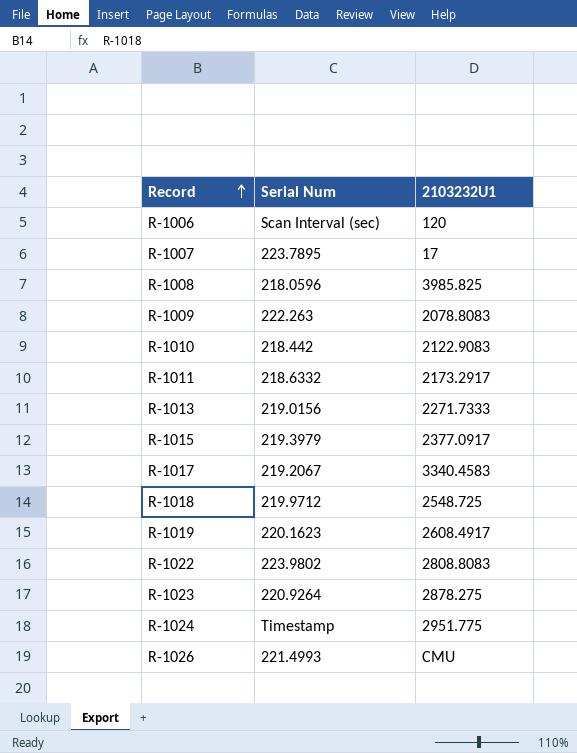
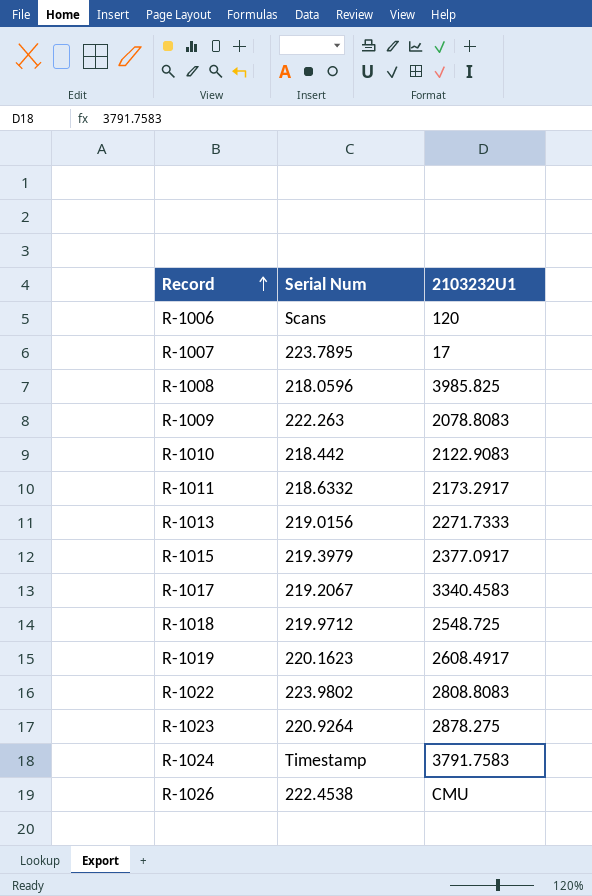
R-1006 | Serial Num: Scan Interval (sec) -> Scans
R-1024 | 2103232U1: 2951.775 -> 3791.7583
R-1026 | Serial Num: 221.4993 -> 222.4538

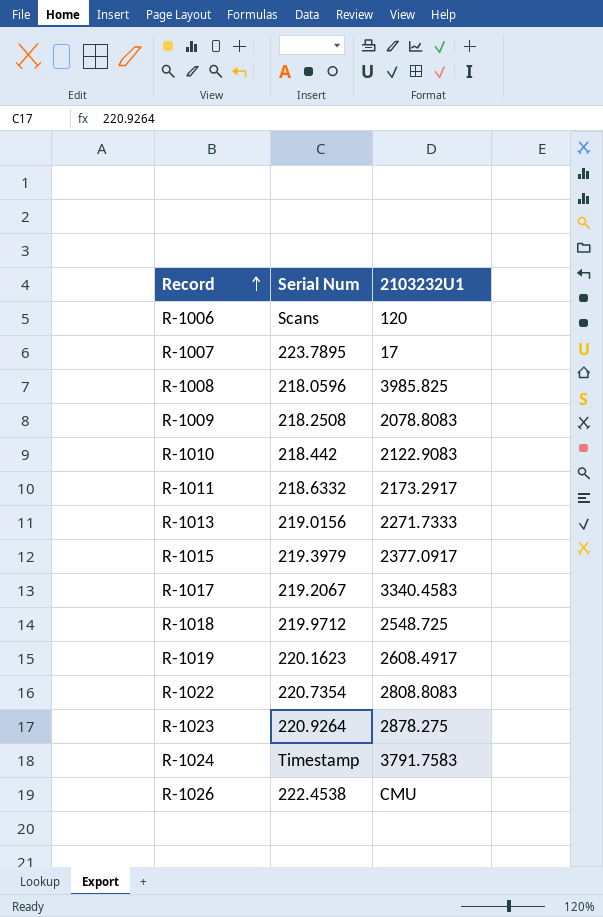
R-1009 | Serial Num: 222.263 -> 218.2508
R-1022 | Serial Num: 223.9802 -> 220.7354

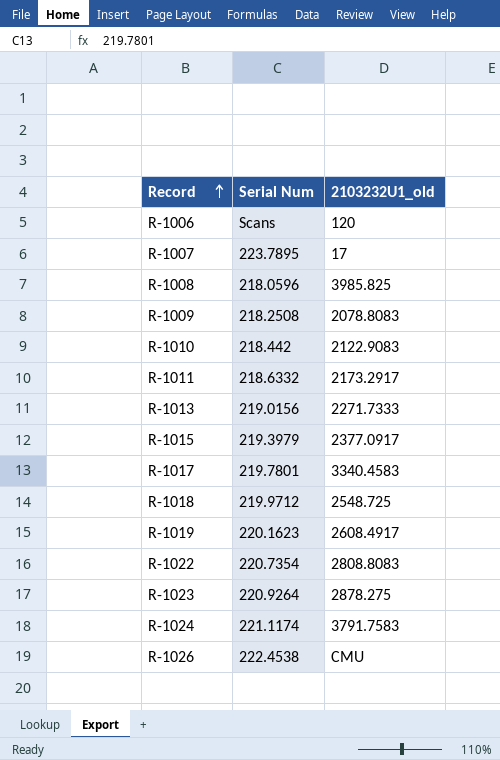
column name: 2103232U1 -> 2103232U1_old
R-1017 | Serial Num: 219.2067 -> 219.7801
R-1024 | Serial Num: Timestamp -> 221.1174

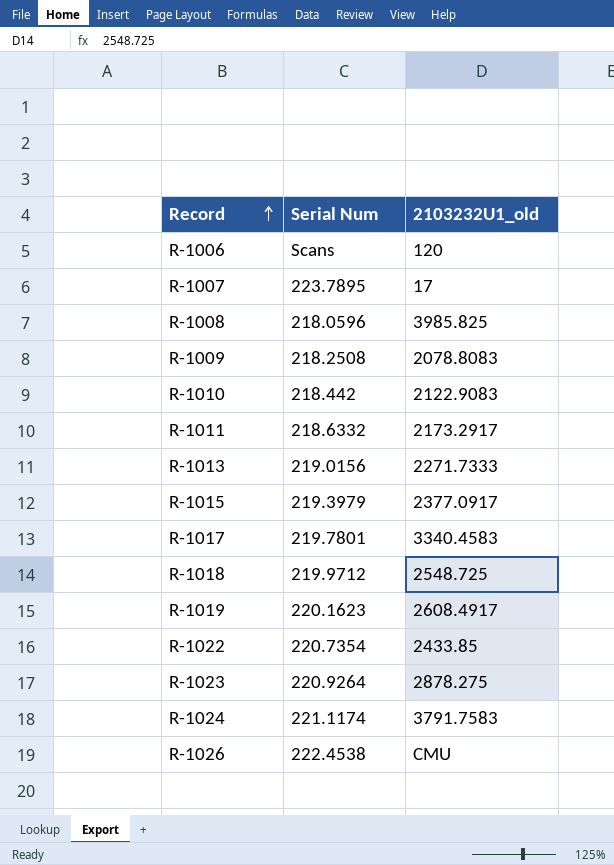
R-1022 | 2103232U1_old: 2808.8083 -> 2433.85

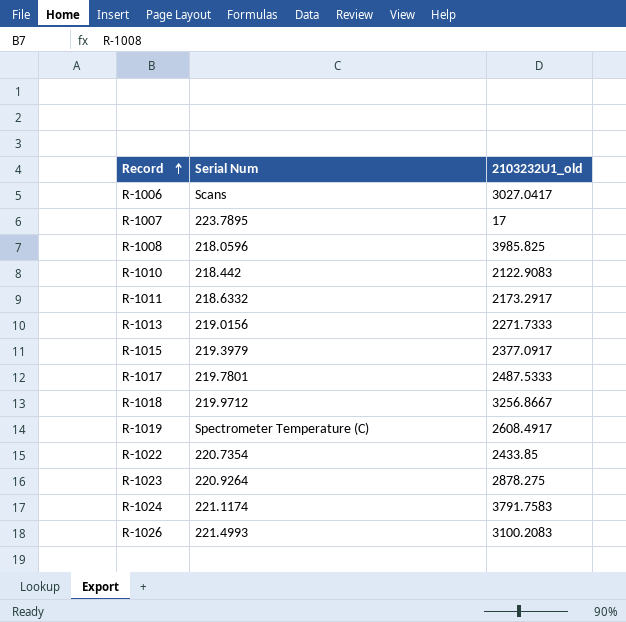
row R-1009: 218.2508 | 2078.8083 -> none
R-1006 | 2103232U1_old: 120 -> 3027.0417
R-1017 | 2103232U1_old: 3340.4583 -> 2487.5333
R-1018 | 2103232U1_old: 2548.725 -> 3256.8667
R-1019 | Serial Num: 220.1623 -> Spectrometer Temperature (C)
R-1026 | Serial Num: 222.4538 -> 221.4993
R-1026 | 2103232U1_old: CMU -> 3100.2083

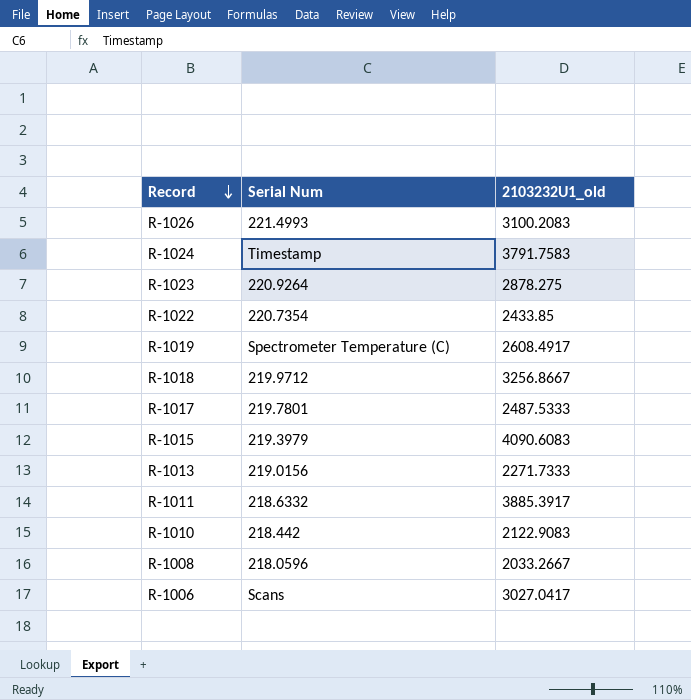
row order: Record ascending -> Record descending
row R-1007: 223.7895 | 17 -> none
R-1024 | Serial Num: 221.1174 -> Timestamp
R-1015 | 2103232U1_old: 2377.0917 -> 4090.6083
R-1011 | 2103232U1_old: 2173.2917 -> 3885.3917
R-1008 | 2103232U1_old: 3985.825 -> 2033.2667

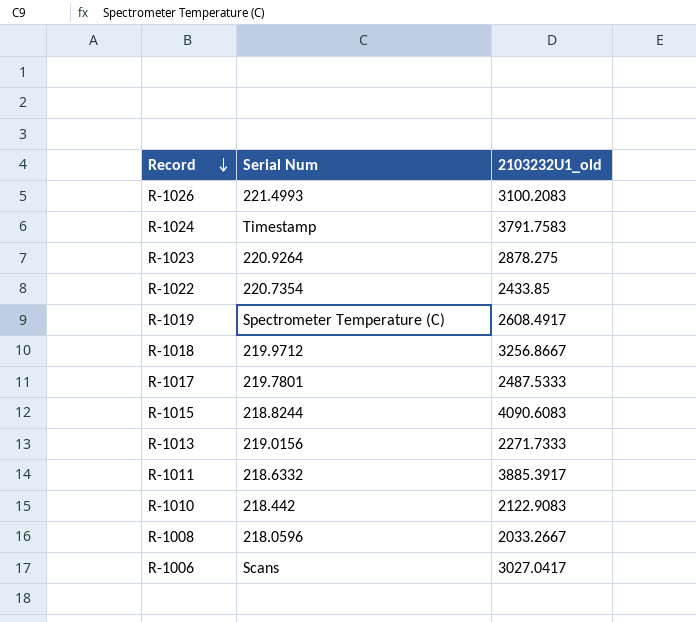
R-1015 | Serial Num: 219.3979 -> 218.8244

